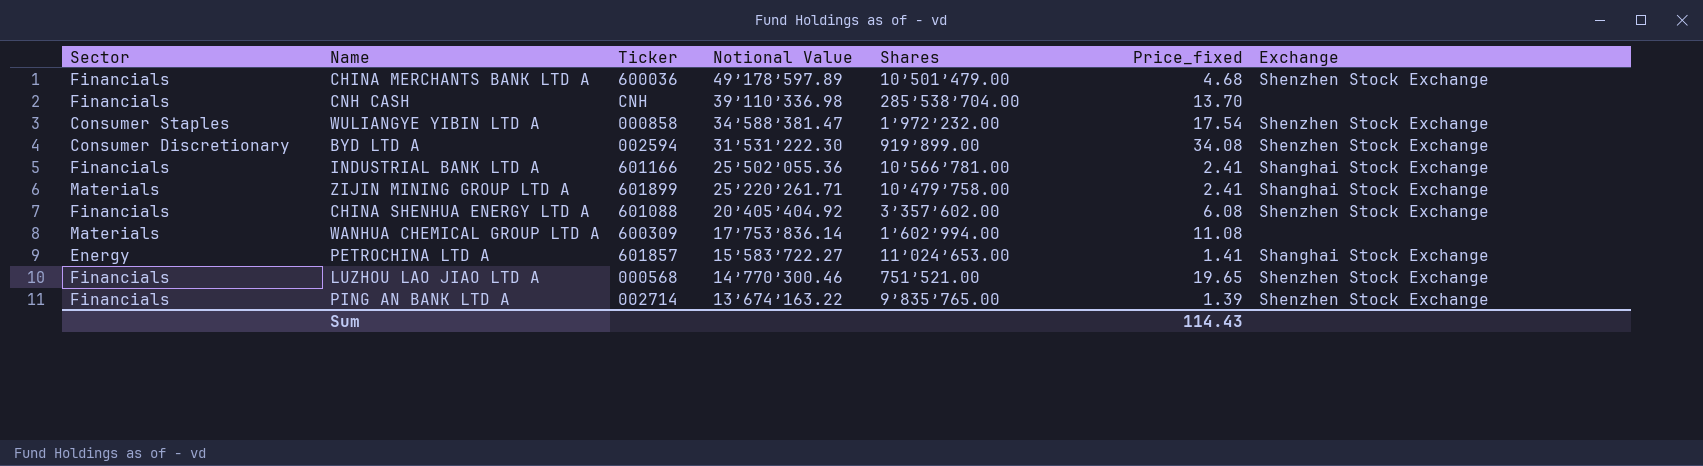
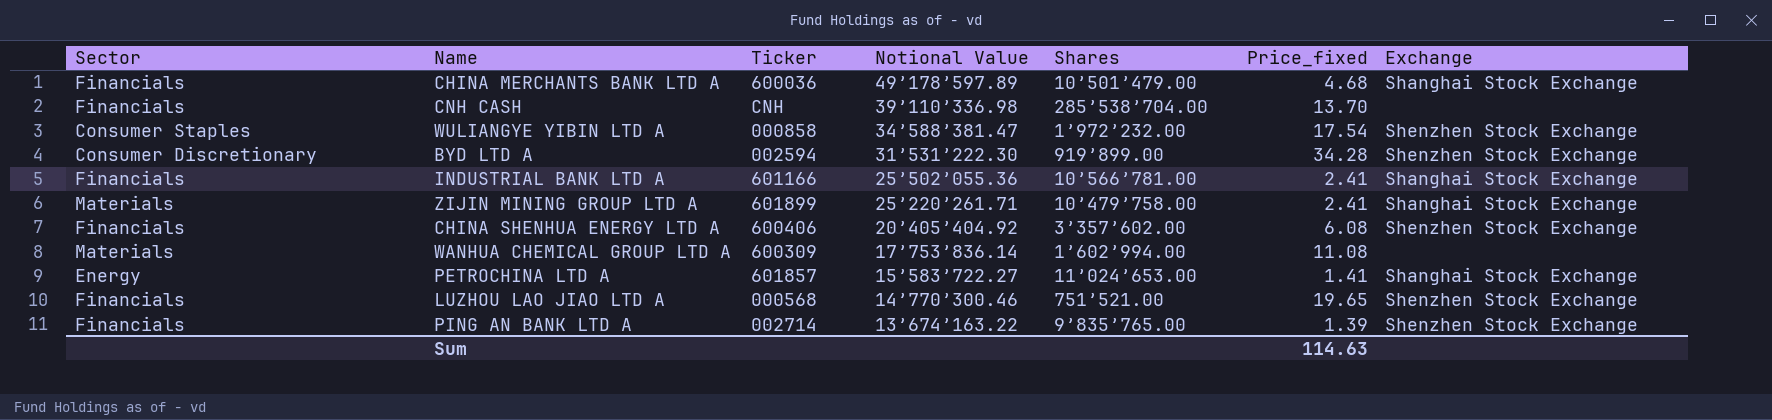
CHINA MERCHANTS BANK LTD A | Exchange: Shenzhen Stock Exchange -> Shanghai Stock Exchange
BYD LTD A | Price_fixed: 34.08 -> 34.28
CHINA SHENHUA ENERGY LTD A | Ticker: 601088 -> 600406
Sum | Price_fixed: 114.43 -> 114.63

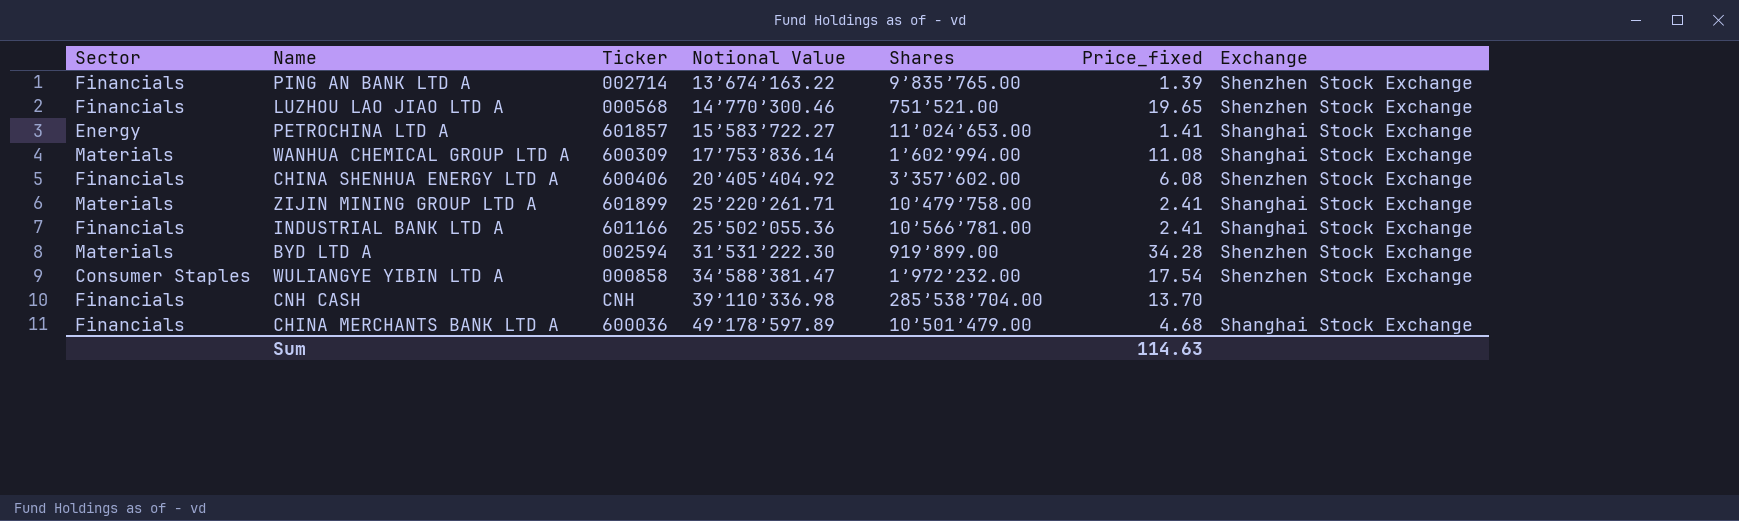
row order: Notional Value descending -> Notional Value ascending
WANHUA CHEMICAL GROUP LTD A | Exchange: none -> Shanghai Stock Exchange
BYD LTD A | Sector: Consumer Discretionary -> Materials

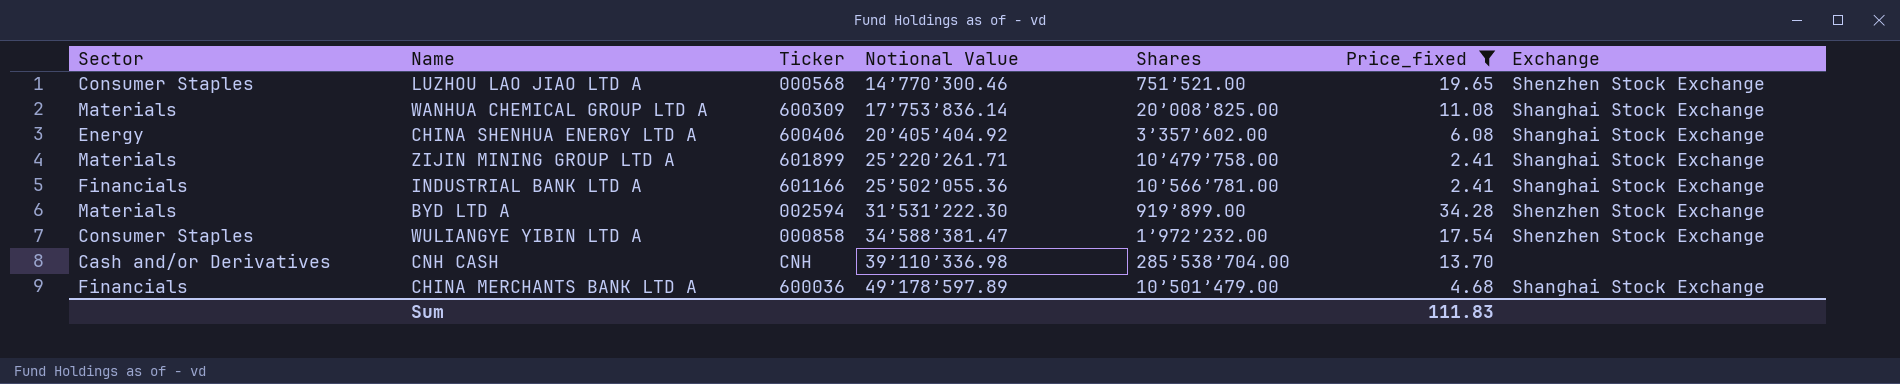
filter: none -> Price_fixed >= 2.41
LUZHOU LAO JIAO LTD A | Sector: Financials -> Consumer Staples
WANHUA CHEMICAL GROUP LTD A | Shares: 1’602’994.00 -> 20’008’825.00
CHINA SHENHUA ENERGY LTD A | Sector: Financials -> Energy
CHINA SHENHUA ENERGY LTD A | Exchange: Shenzhen Stock Exchange -> Shanghai Stock Exchange
CNH CASH | Sector: Financials -> Cash and/or Derivatives
Sum | Price_fixed: 114.63 -> 111.83

